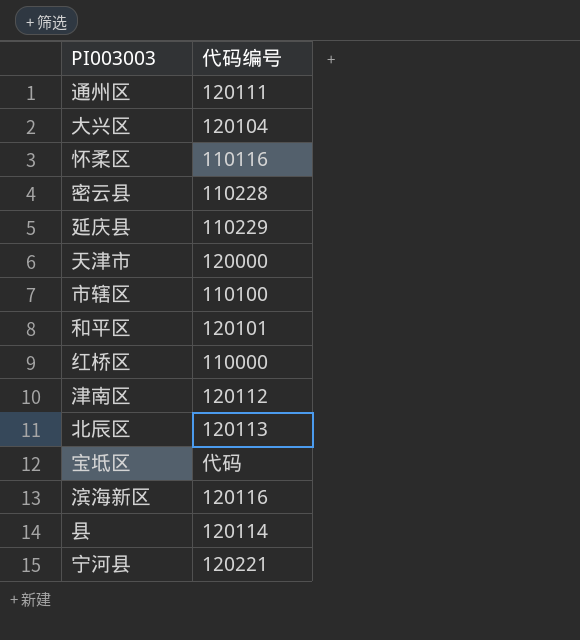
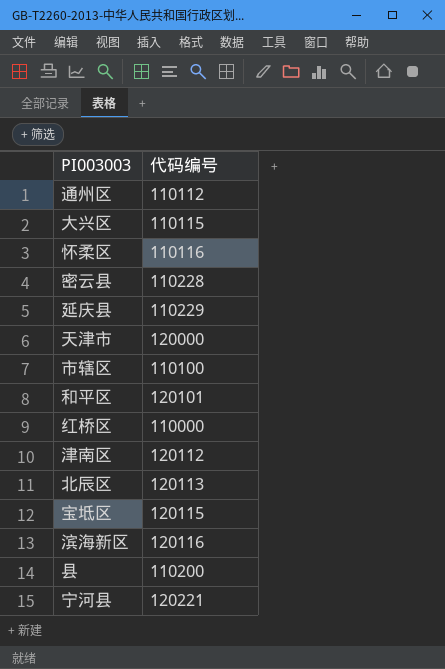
通州区 | 代码编号: 120111 -> 110112
大兴区 | 代码编号: 120104 -> 110115
宝坻区 | 代码编号: 代码 -> 120115
县 | 代码编号: 120114 -> 110200

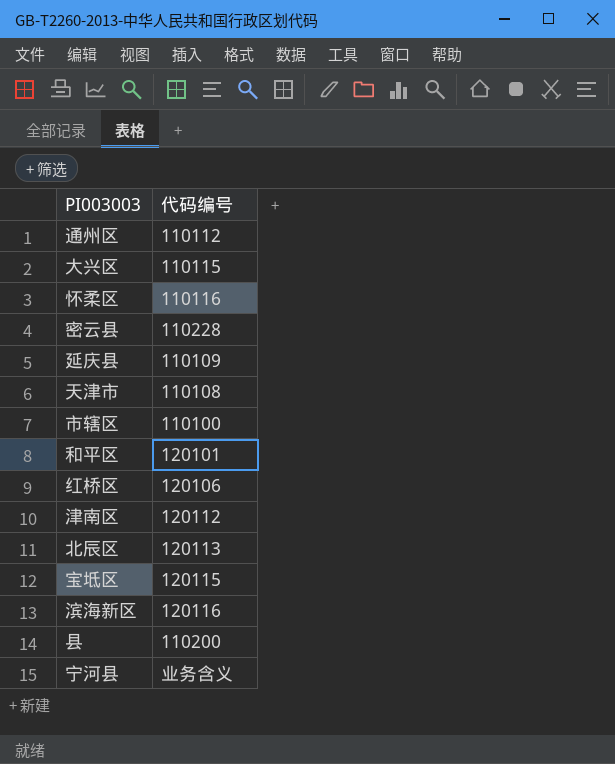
延庆县 | 代码编号: 110229 -> 110109
天津市 | 代码编号: 120000 -> 110108
红桥区 | 代码编号: 110000 -> 120106
宁河县 | 代码编号: 120221 -> 业务含义

